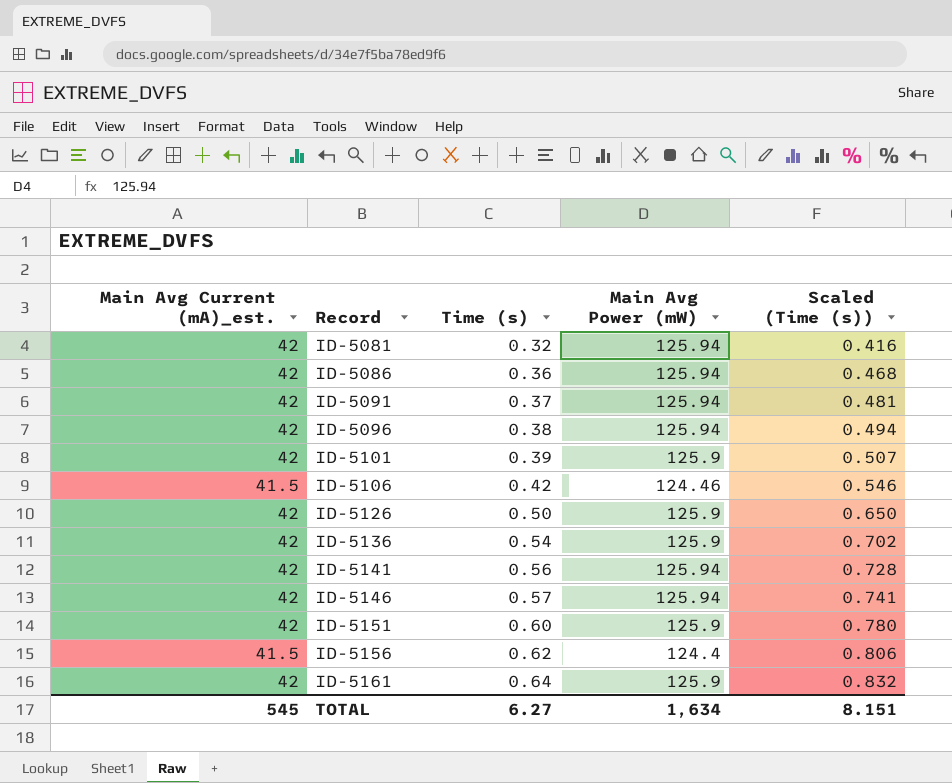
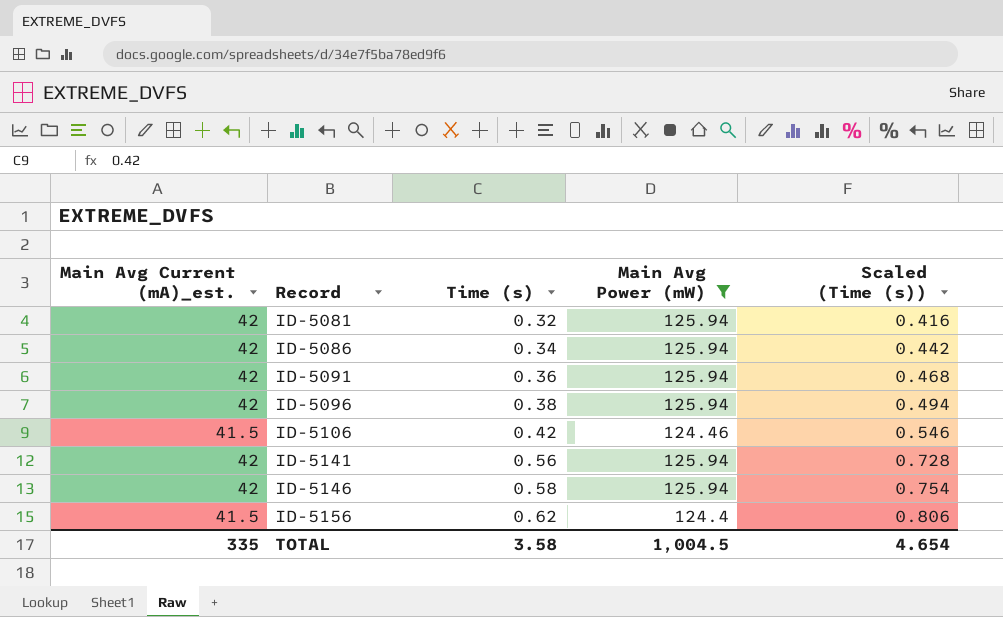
filter: none -> Main Avg Power (mW) != 125.9
ID-5086 | Time (s): 0.36 -> 0.34
ID-5086 | Scaled (Time (s)): 0.468 -> 0.442
ID-5091 | Time (s): 0.37 -> 0.36
ID-5091 | Scaled (Time (s)): 0.481 -> 0.468
ID-5146 | Time (s): 0.57 -> 0.58
ID-5146 | Scaled (Time (s)): 0.741 -> 0.754
TOTAL | Main Avg Current (mA)_est.: 545 -> 335
TOTAL | Time (s): 6.27 -> 3.58
TOTAL | Main Avg Power (mW): 1,634 -> 1,004.5
TOTAL | Scaled (Time (s)): 8.151 -> 4.654

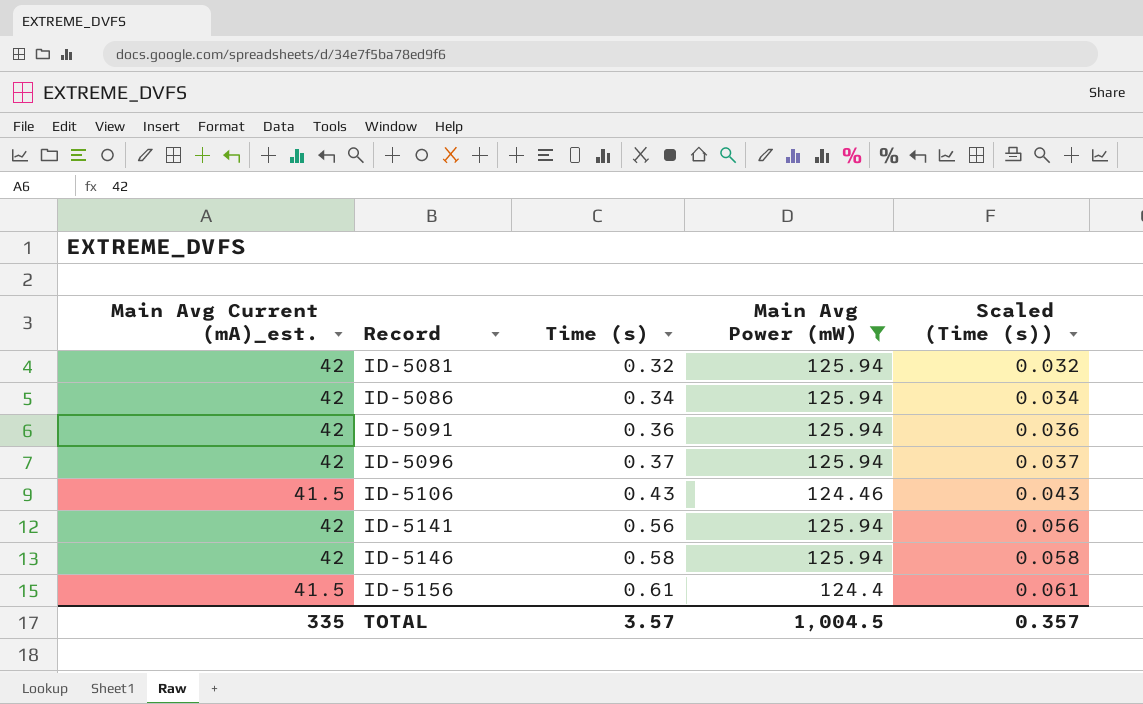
column Scaled (Time (s)) | formula: [Time (s)] * 1.3 -> [Time (s)] * 0.1
ID-5096 | Time (s): 0.38 -> 0.37
ID-5106 | Time (s): 0.42 -> 0.43
ID-5156 | Time (s): 0.62 -> 0.61
TOTAL | Time (s): 3.58 -> 3.57
TOTAL | Scaled (Time (s)): 4.654 -> 0.357

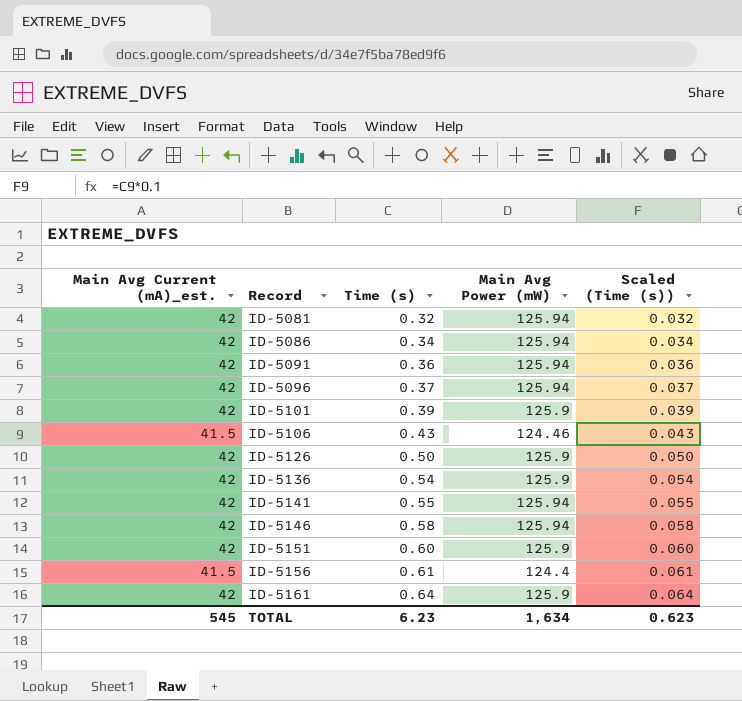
filter: Main Avg Power (mW) != 125.9 -> none
ID-5141 | Time (s): 0.56 -> 0.55
ID-5141 | Scaled (Time (s)): 0.056 -> 0.055
TOTAL | Main Avg Current (mA)_est.: 335 -> 545
TOTAL | Time (s): 3.57 -> 6.23
TOTAL | Main Avg Power (mW): 1,004.5 -> 1,634
TOTAL | Scaled (Time (s)): 0.357 -> 0.623

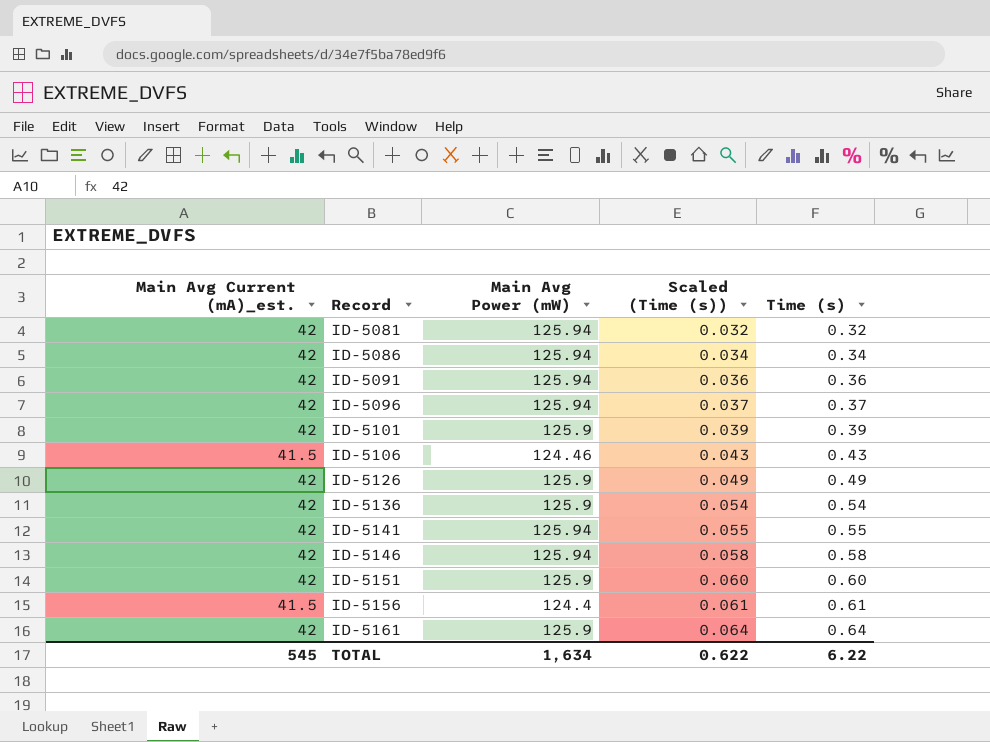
column Time (s) | position: 3 -> 5
ID-5126 | Scaled (Time (s)): 0.050 -> 0.049
ID-5126 | Time (s): 0.50 -> 0.49
TOTAL | Scaled (Time (s)): 0.623 -> 0.622
TOTAL | Time (s): 6.23 -> 6.22

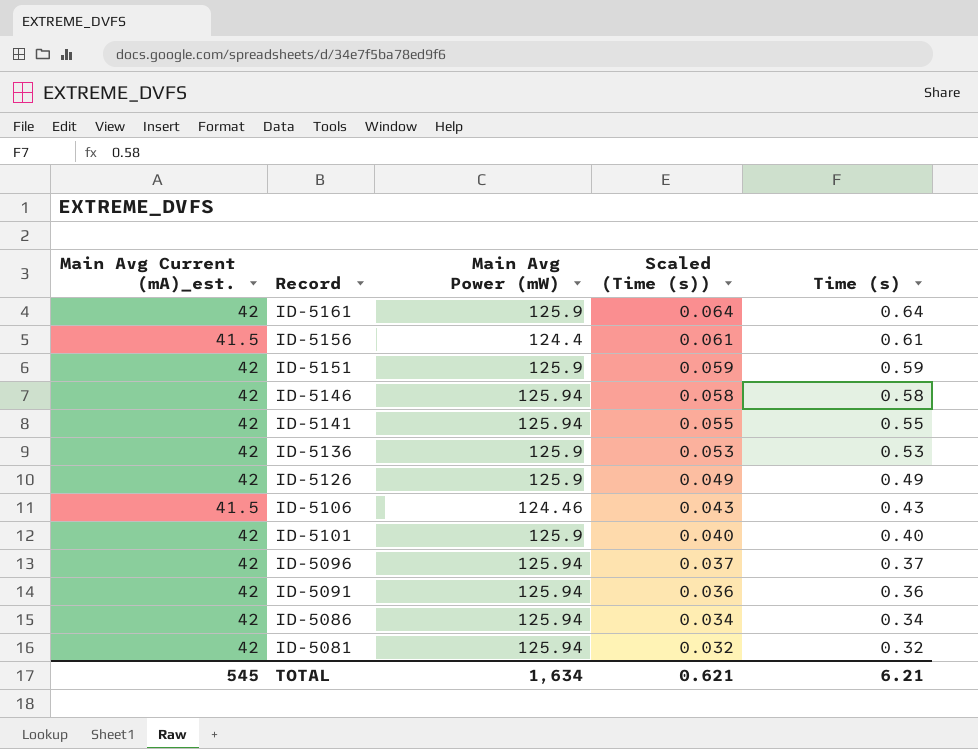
row order: Record ascending -> Record descending
ID-5151 | Scaled (Time (s)): 0.060 -> 0.059
ID-5151 | Time (s): 0.60 -> 0.59
ID-5136 | Scaled (Time (s)): 0.054 -> 0.053
ID-5136 | Time (s): 0.54 -> 0.53
ID-5101 | Scaled (Time (s)): 0.039 -> 0.040
ID-5101 | Time (s): 0.39 -> 0.40
TOTAL | Scaled (Time (s)): 0.622 -> 0.621
TOTAL | Time (s): 6.22 -> 6.21

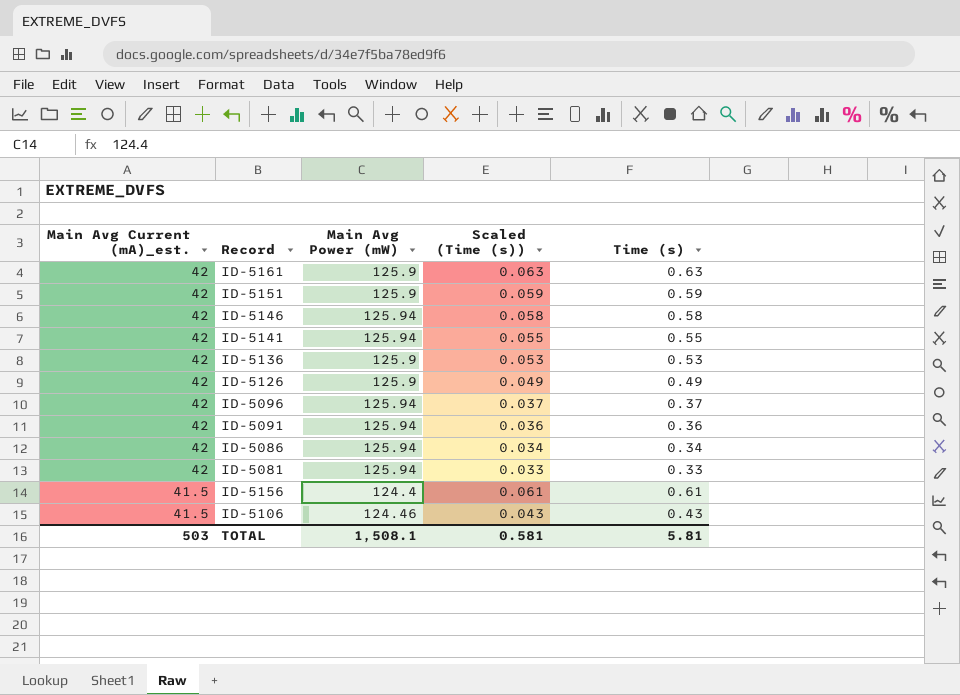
row order: Record descending -> Main Avg Current (mA)_est. descending
row ID-5101: 42 | 125.9 | 0.040 | 0.40 -> none
ID-5161 | Scaled (Time (s)): 0.064 -> 0.063
ID-5161 | Time (s): 0.64 -> 0.63
ID-5081 | Scaled (Time (s)): 0.032 -> 0.033
ID-5081 | Time (s): 0.32 -> 0.33
TOTAL | Main Avg Current (mA)_est.: 545 -> 503
TOTAL | Main Avg Power (mW): 1,634 -> 1,508.1
TOTAL | Scaled (Time (s)): 0.621 -> 0.581
TOTAL | Time (s): 6.21 -> 5.81

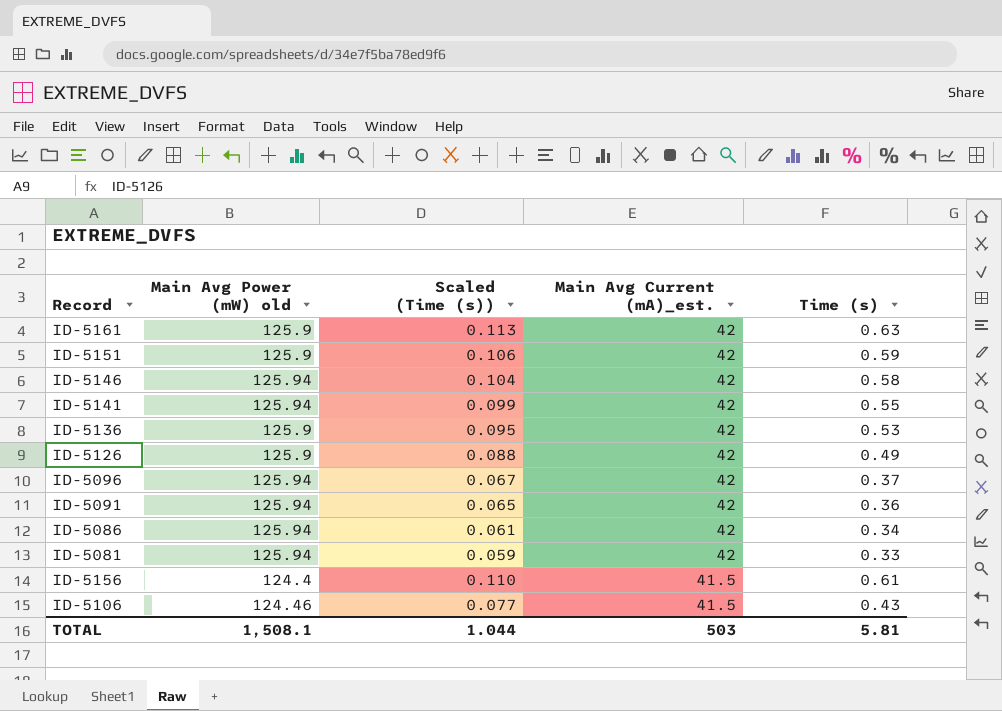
column name: Main Avg Power (mW) -> Main Avg Power (mW) old
column Scaled (Time (s)) | formula: [Time (s)] * 0.1 -> [Time (s)] * 0.18
column Main Avg Current (mA)_est. | position: 1 -> 4
TOTAL | Scaled (Time (s)): 0.581 -> 1.044

